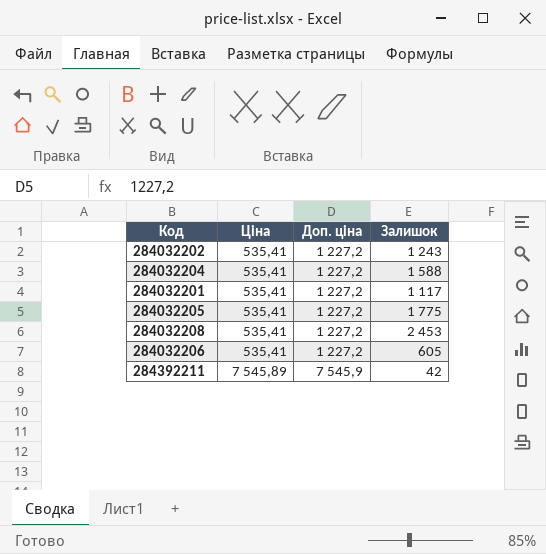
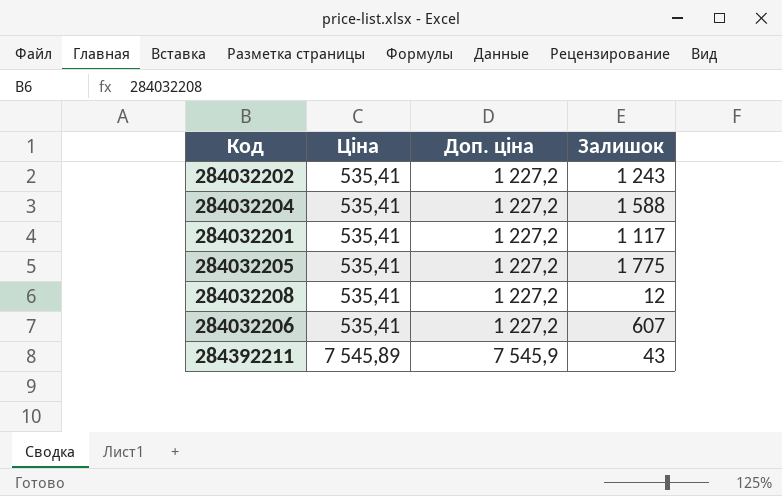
284032208 | Залишок: 2 453 -> 12
284032206 | Залишок: 605 -> 607
284392211 | Залишок: 42 -> 43

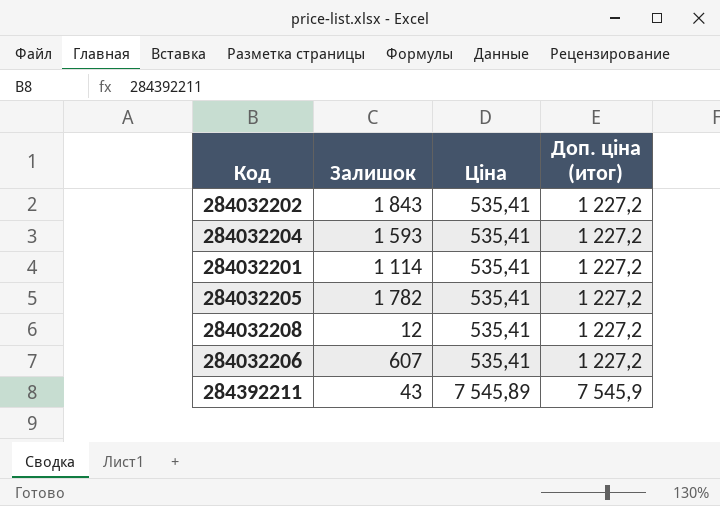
column Залишок | position: 4 -> 2
column name: Доп. ціна -> Доп. ціна (итог)
284032202 | Залишок: 1 243 -> 1 843
284032204 | Залишок: 1 588 -> 1 593
284032201 | Залишок: 1 117 -> 1 114
284032205 | Залишок: 1 775 -> 1 782

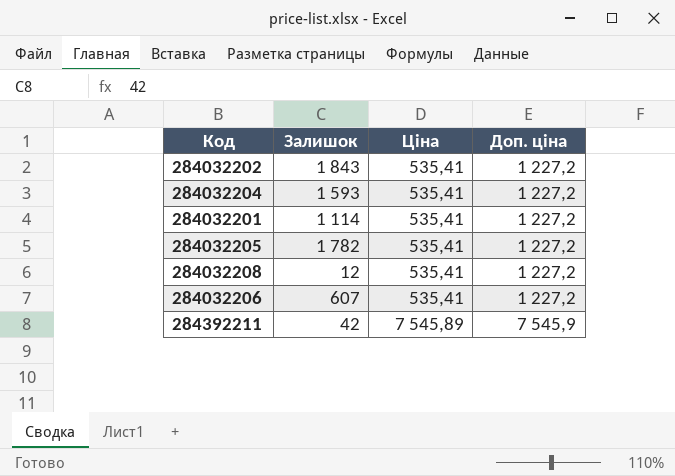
column name: Доп. ціна (итог) -> Доп. ціна
284392211 | Залишок: 43 -> 42

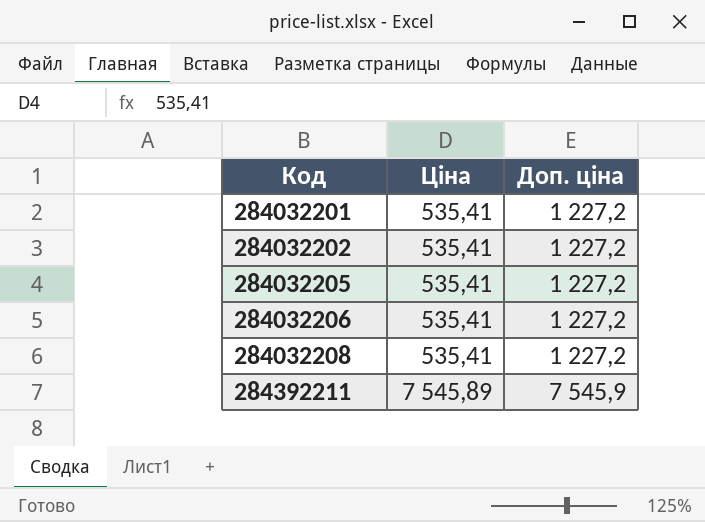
row order: Ціна ascending -> Код ascending
column Залишок | position: 2 -> none
row 284032204: 1 593 | 535,41 | 1 227,2 -> none

